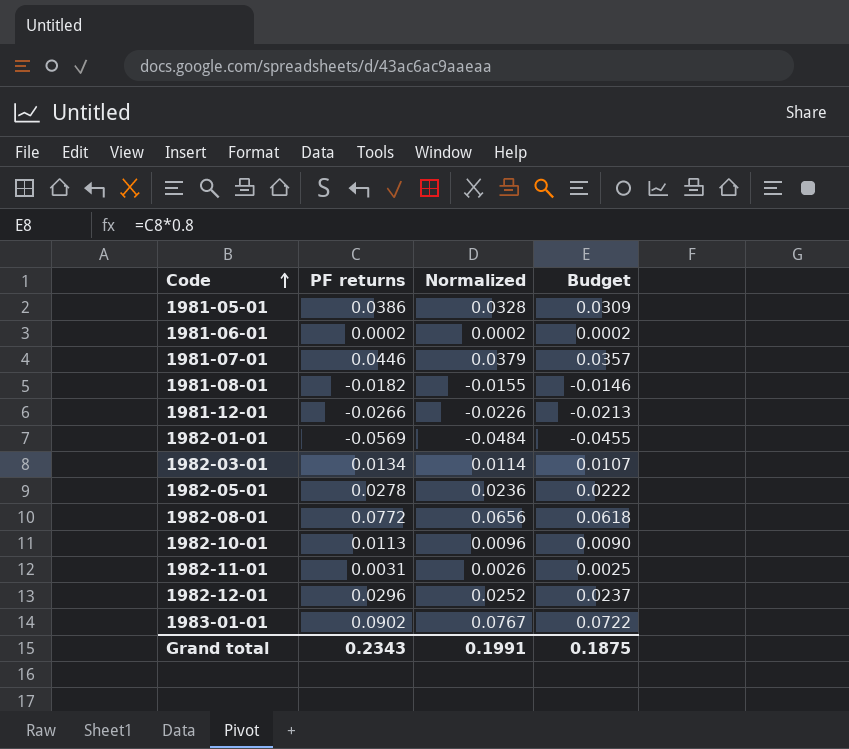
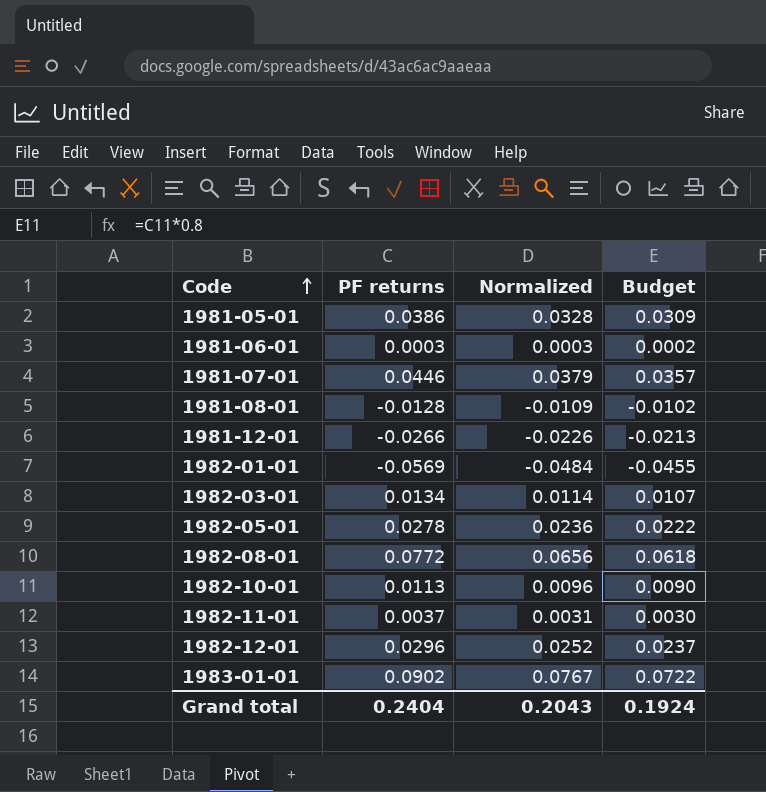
1981-06-01 | PF returns: 0.0002 -> 0.0003
1981-06-01 | Normalized: 0.0002 -> 0.0003
1981-08-01 | PF returns: -0.0182 -> -0.0128
1981-08-01 | Normalized: -0.0155 -> -0.0109
1981-08-01 | Budget: -0.0146 -> -0.0102
1982-11-01 | PF returns: 0.0031 -> 0.0037
1982-11-01 | Normalized: 0.0026 -> 0.0031
1982-11-01 | Budget: 0.0025 -> 0.0030
Grand total | PF returns: 0.2343 -> 0.2404
Grand total | Normalized: 0.1991 -> 0.2043
Grand total | Budget: 0.1875 -> 0.1924

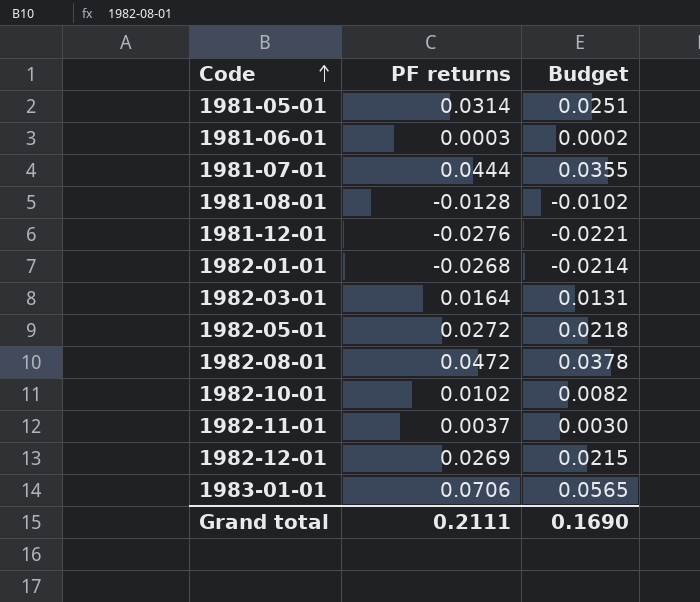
column Normalized | formula: [PF returns] * 0.85 -> none
1981-05-01 | PF returns: 0.0386 -> 0.0314
1981-05-01 | Budget: 0.0309 -> 0.0251
1981-07-01 | PF returns: 0.0446 -> 0.0444
1981-07-01 | Budget: 0.0357 -> 0.0355
1981-12-01 | PF returns: -0.0266 -> -0.0276
1981-12-01 | Budget: -0.0213 -> -0.0221
1982-01-01 | PF returns: -0.0569 -> -0.0268
1982-01-01 | Budget: -0.0455 -> -0.0214
1982-03-01 | PF returns: 0.0134 -> 0.0164
1982-03-01 | Budget: 0.0107 -> 0.0131
1982-05-01 | PF returns: 0.0278 -> 0.0272
1982-05-01 | Budget: 0.0222 -> 0.0218
1982-08-01 | PF returns: 0.0772 -> 0.0472
1982-08-01 | Budget: 0.0618 -> 0.0378
1982-10-01 | PF returns: 0.0113 -> 0.0102
1982-10-01 | Budget: 0.0090 -> 0.0082
1982-12-01 | PF returns: 0.0296 -> 0.0269
1982-12-01 | Budget: 0.0237 -> 0.0215
1983-01-01 | PF returns: 0.0902 -> 0.0706
1983-01-01 | Budget: 0.0722 -> 0.0565
Grand total | PF returns: 0.2404 -> 0.2111
Grand total | Budget: 0.1924 -> 0.1690

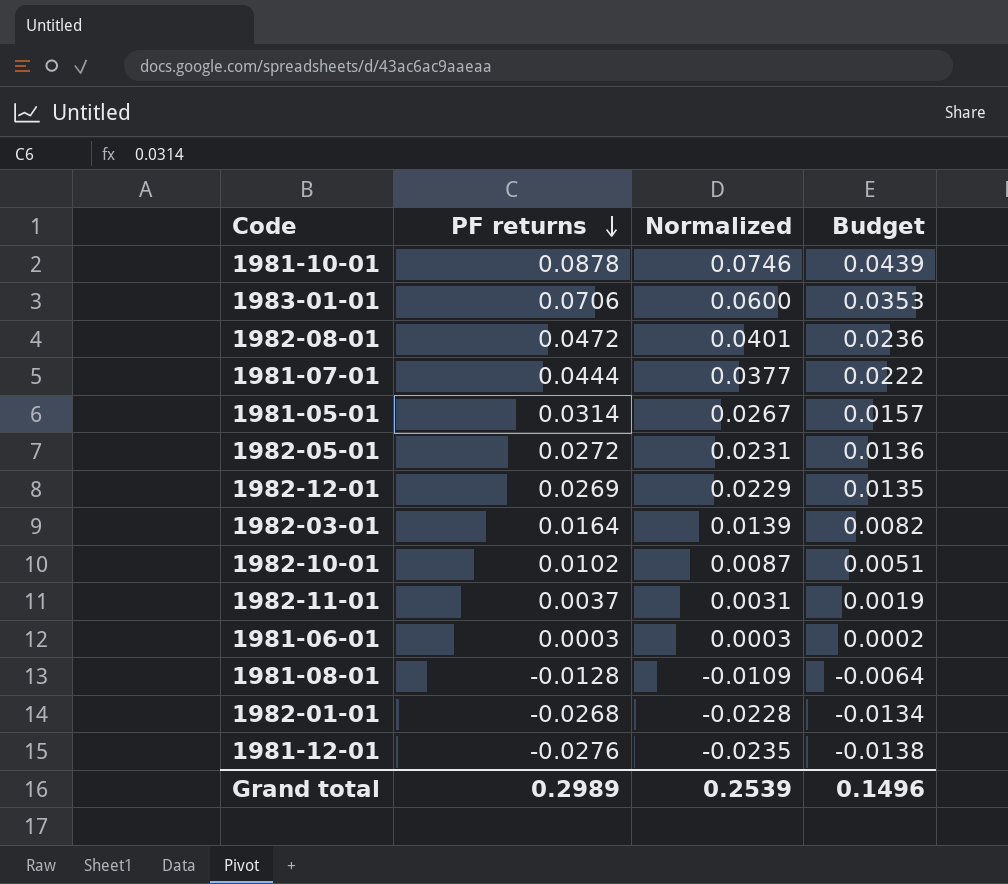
row order: Code ascending -> PF returns descending
column Normalized | formula: none -> [PF returns] * 0.85
column Budget | formula: [PF returns] * 0.8 -> [PF returns] * 0.5
row 1981-10-01: none -> 0.0878 | 0.0746 | 0.0439
Grand total | PF returns: 0.2111 -> 0.2989
Grand total | Budget: 0.1690 -> 0.1496

